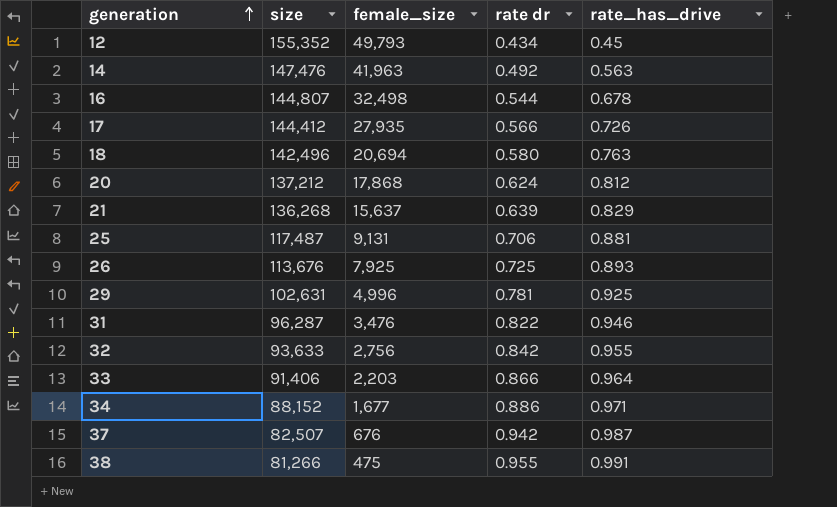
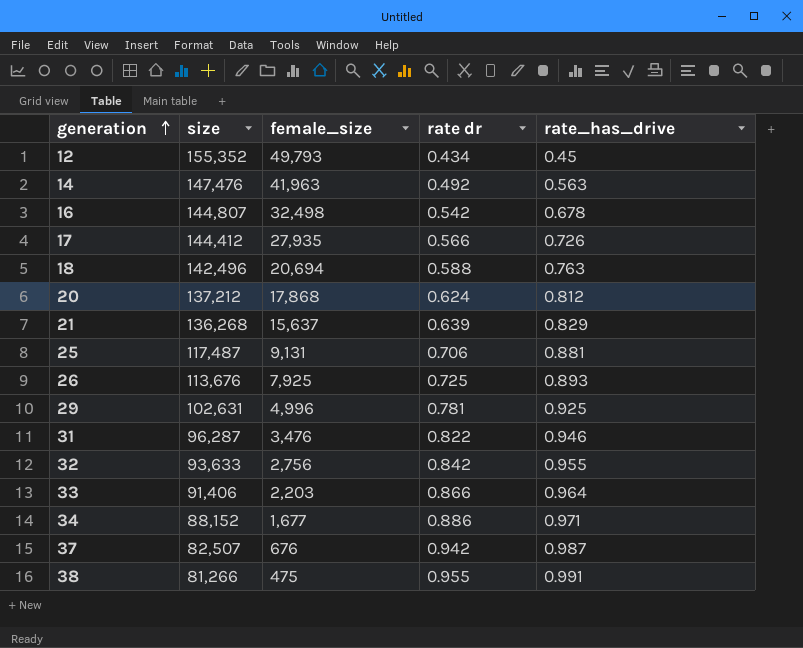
16 | rate dr: 0.544 -> 0.542
18 | rate dr: 0.580 -> 0.588

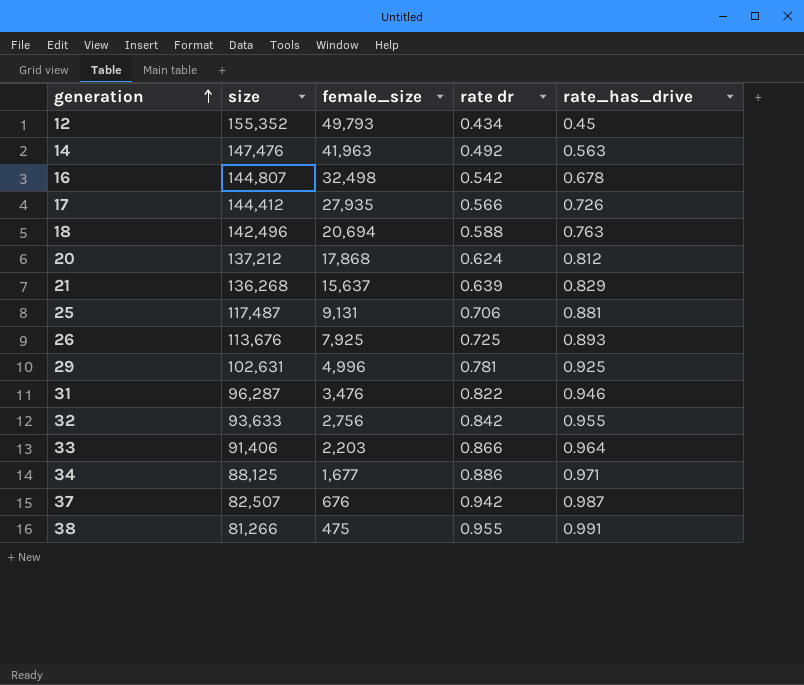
34 | size: 88,152 -> 88,125

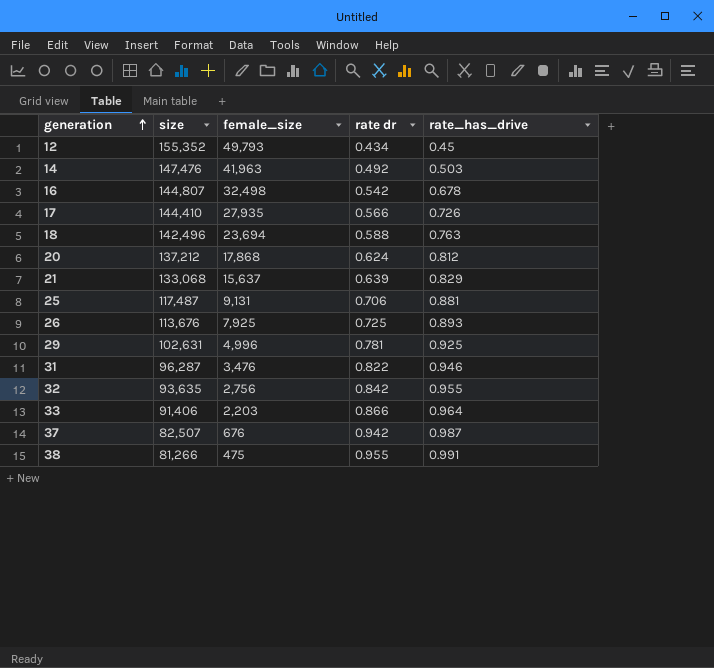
row 34: 88,125 | 1,677 | 0.886 | 0.971 -> none
14 | rate_has_drive: 0.563 -> 0.503
17 | size: 144,412 -> 144,410
18 | female_size: 20,694 -> 23,694
21 | size: 136,268 -> 133,068
32 | size: 93,633 -> 93,635

